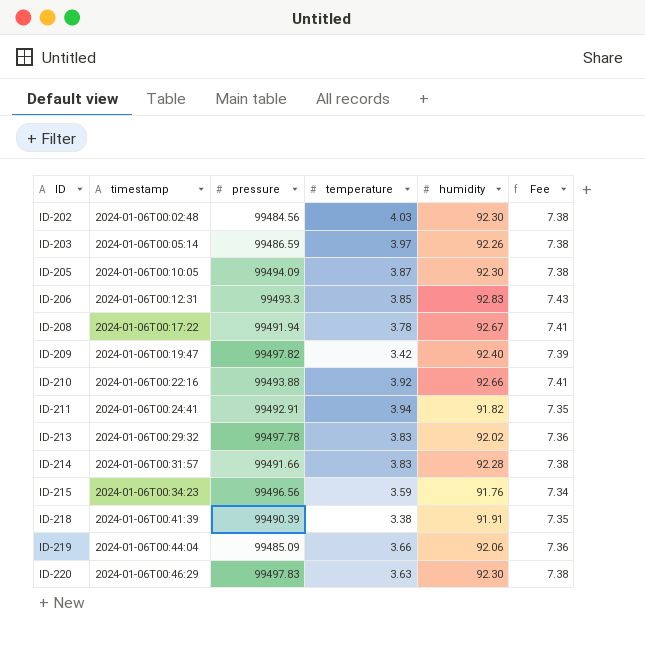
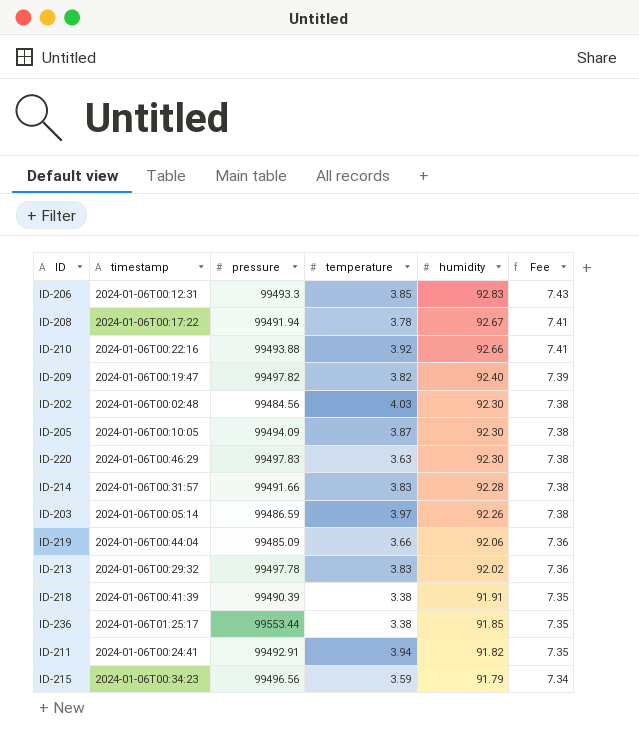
row order: ID ascending -> humidity descending
ID-209 | temperature: 3.42 -> 3.82
row ID-236: none -> 2024-01-06T01:25:17 | 99553.44 | 3.38 | 91.85 | 7.35
ID-215 | humidity: 91.76 -> 91.79

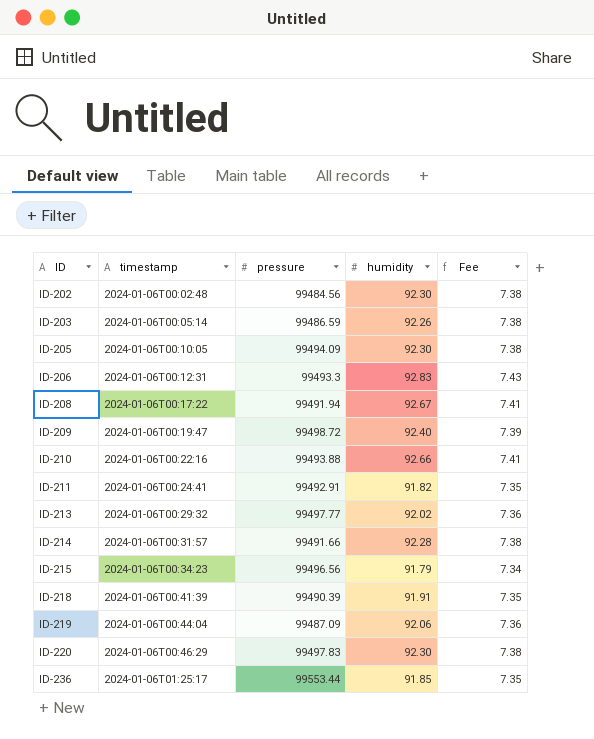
row order: humidity descending -> ID ascending
column temperature | position: 4 -> none
ID-209 | pressure: 99497.82 -> 99498.72
ID-213 | pressure: 99497.78 -> 99497.77
ID-219 | pressure: 99485.09 -> 99487.09

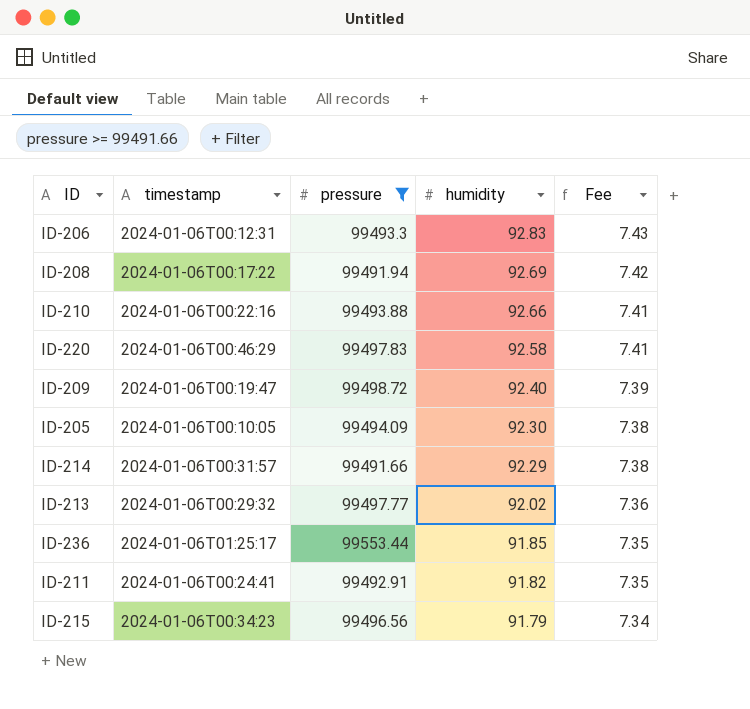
filter: none -> pressure >= 99491.66
row order: ID ascending -> humidity descending
ID-208 | humidity: 92.67 -> 92.69
ID-208 | Fee: 7.41 -> 7.42
ID-220 | humidity: 92.30 -> 92.58
ID-220 | Fee: 7.38 -> 7.41
ID-214 | humidity: 92.28 -> 92.29

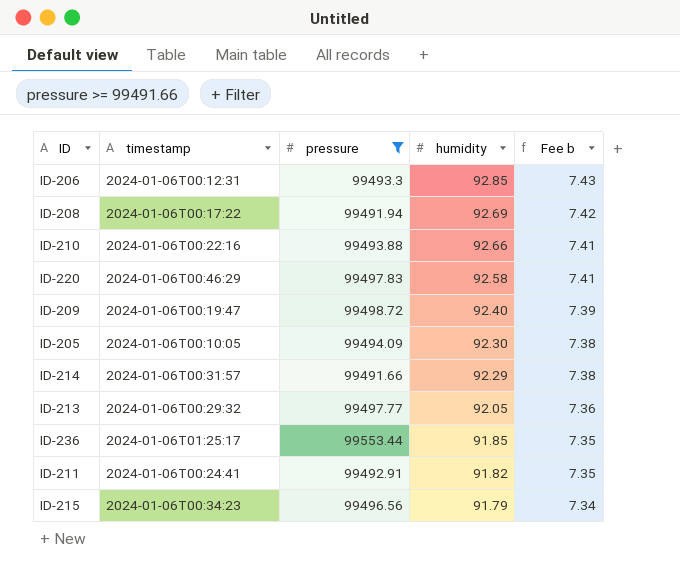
column name: Fee -> Fee b
ID-206 | humidity: 92.83 -> 92.85
ID-213 | humidity: 92.02 -> 92.05

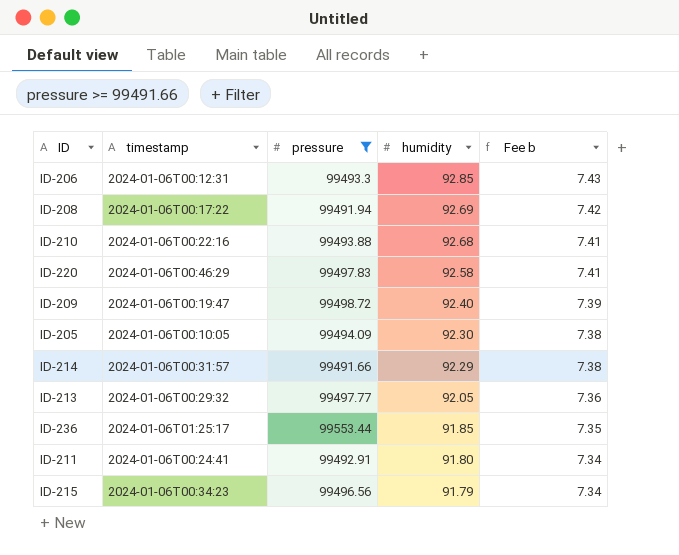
ID-210 | humidity: 92.66 -> 92.68
ID-211 | humidity: 91.82 -> 91.80
ID-211 | Fee b: 7.35 -> 7.34

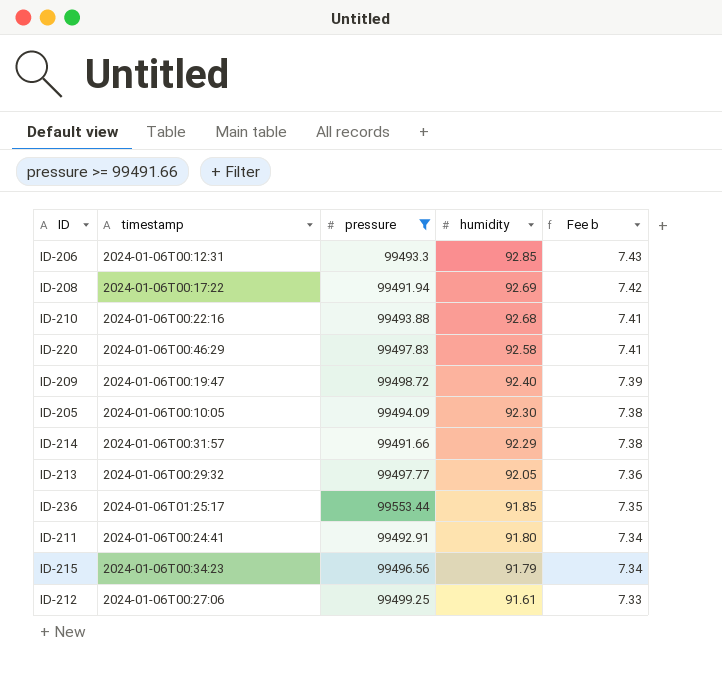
row ID-212: none -> 2024-01-06T00:27:06 | 99499.25 | 91.61 | 7.33

